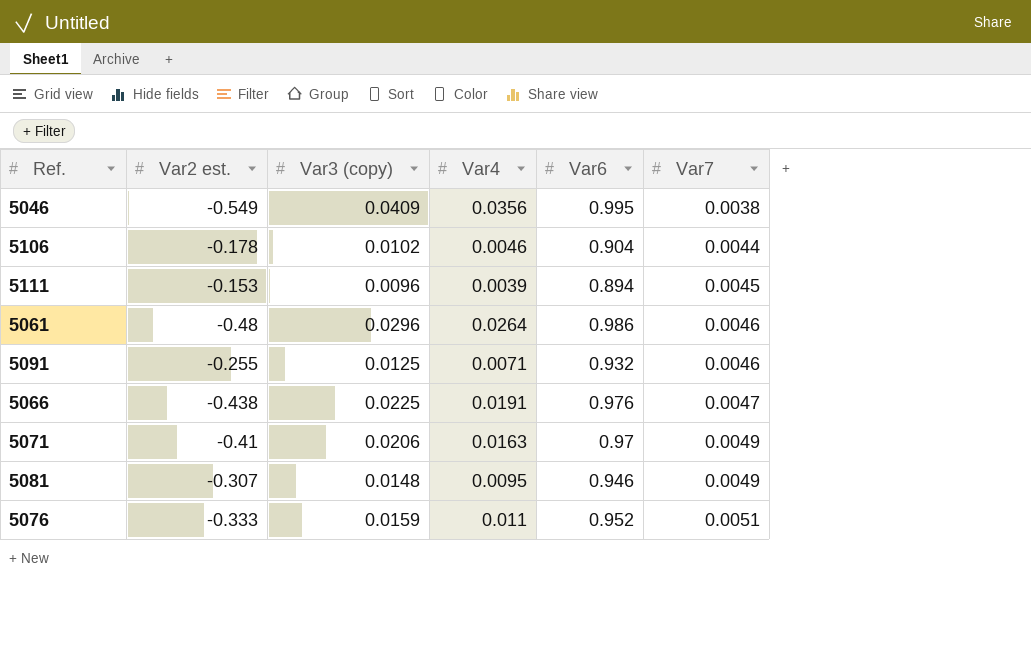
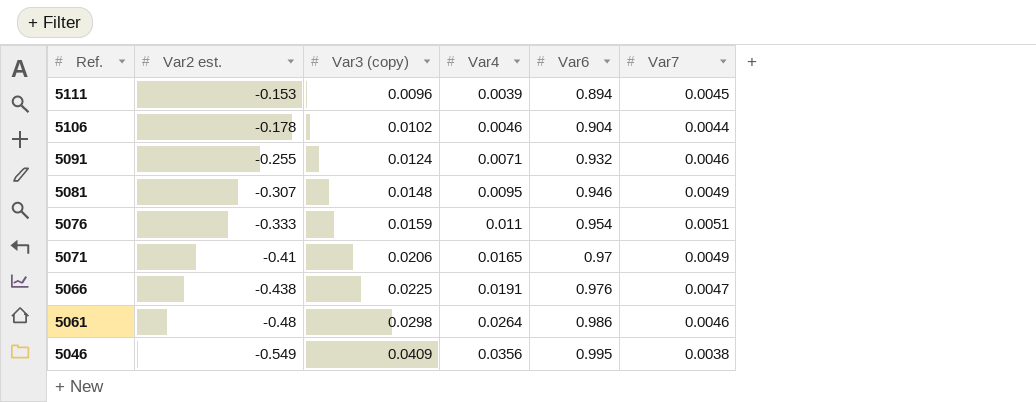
row order: Var7 ascending -> Ref. descending
5091 | Var3 (copy): 0.0125 -> 0.0124
5076 | Var6: 0.952 -> 0.954
5071 | Var4: 0.0163 -> 0.0165
5061 | Var3 (copy): 0.0296 -> 0.0298

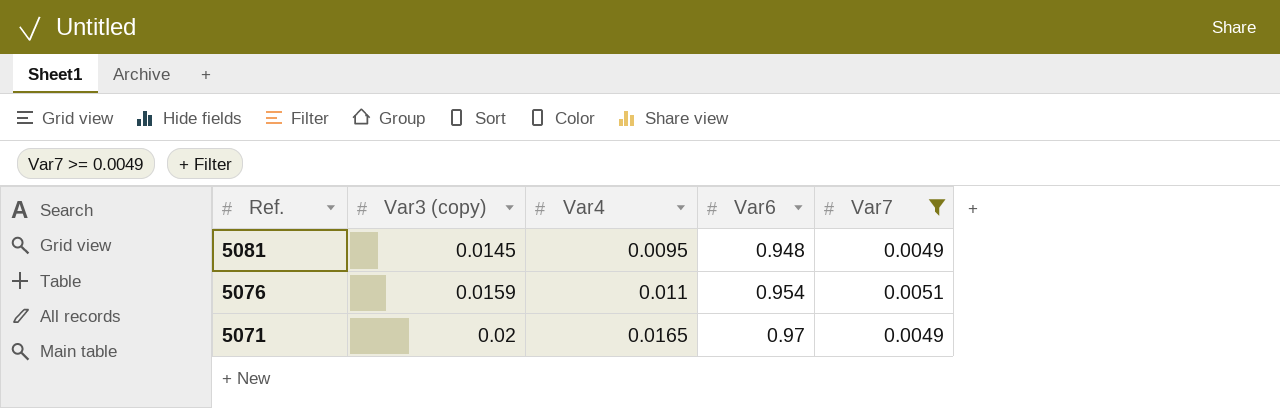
filter: none -> Var7 >= 0.0049
column Var2 est. | position: 2 -> none
5081 | Var3 (copy): 0.0148 -> 0.0145
5081 | Var6: 0.946 -> 0.948
5071 | Var3 (copy): 0.0206 -> 0.02

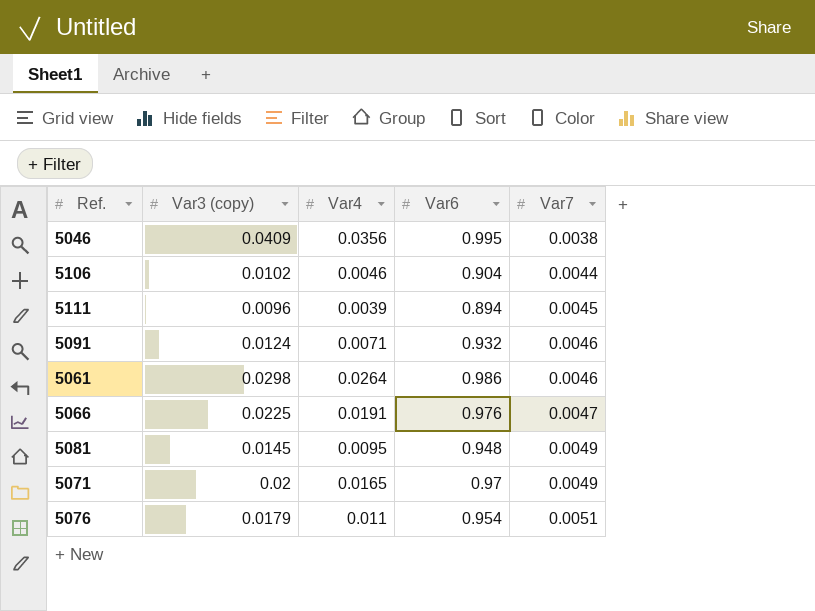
filter: Var7 >= 0.0049 -> none
row order: Ref. descending -> Var7 ascending
5076 | Var3 (copy): 0.0159 -> 0.0179

